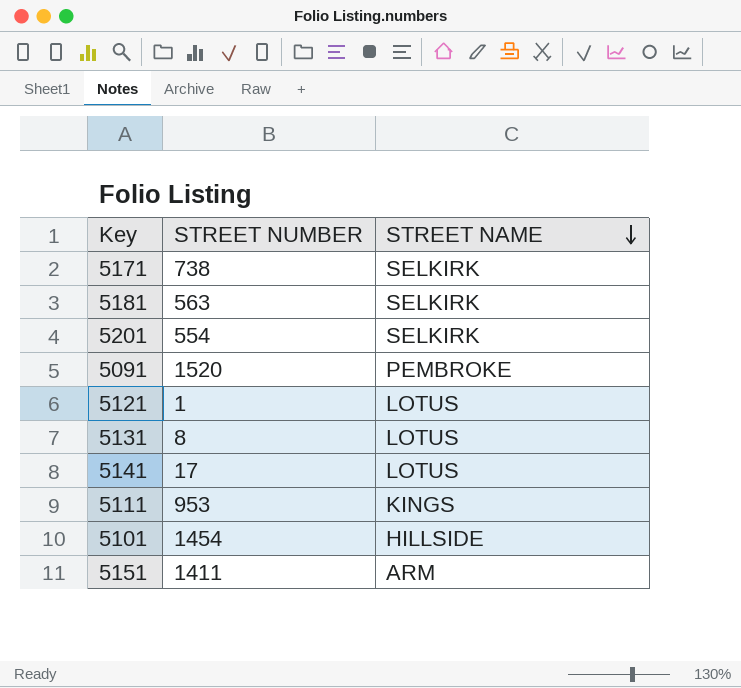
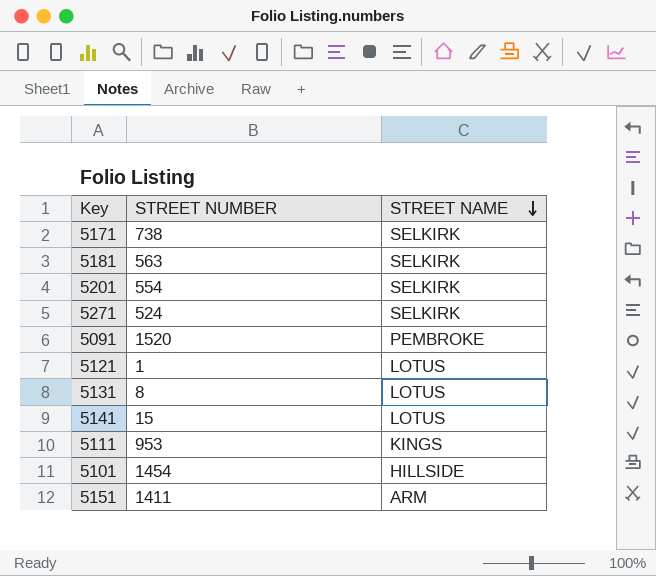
row 5271: none -> 524 | SELKIRK
5141 | STREET NUMBER: 17 -> 15

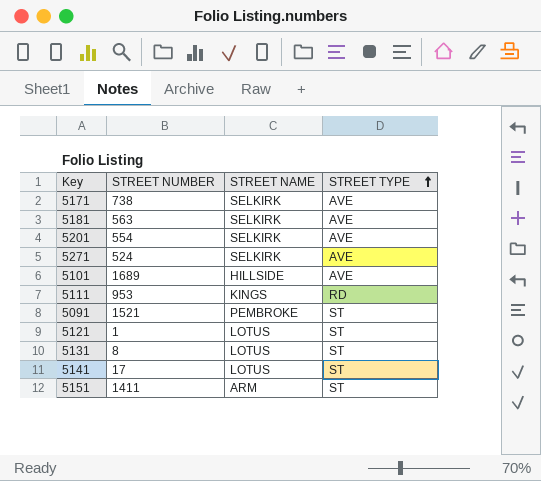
row order: STREET NAME descending -> STREET TYPE ascending
column STREET TYPE | position: none -> 4
5101 | STREET NUMBER: 1454 -> 1689
5091 | STREET NUMBER: 1520 -> 1521
5141 | STREET NUMBER: 15 -> 17

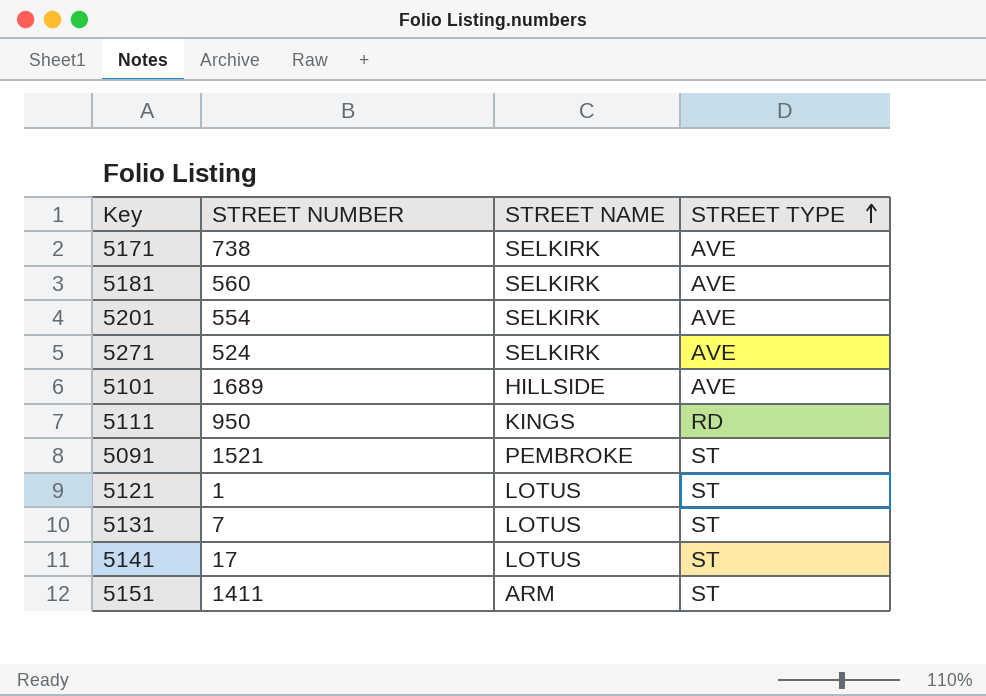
5181 | STREET NUMBER: 563 -> 560
5111 | STREET NUMBER: 953 -> 950
5131 | STREET NUMBER: 8 -> 7

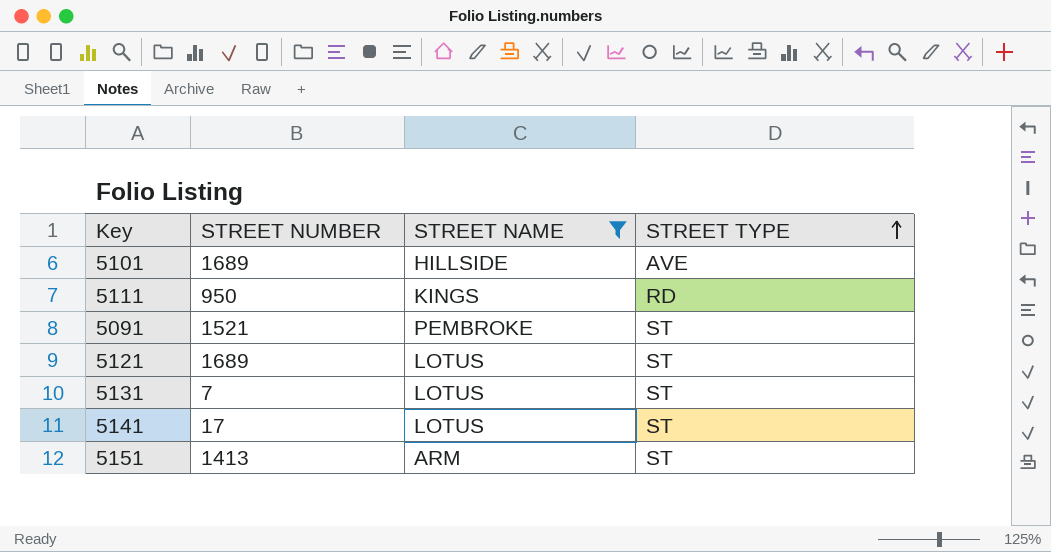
filter: none -> STREET NAME != SELKIRK
5121 | STREET NUMBER: 1 -> 1689
5151 | STREET NUMBER: 1411 -> 1413

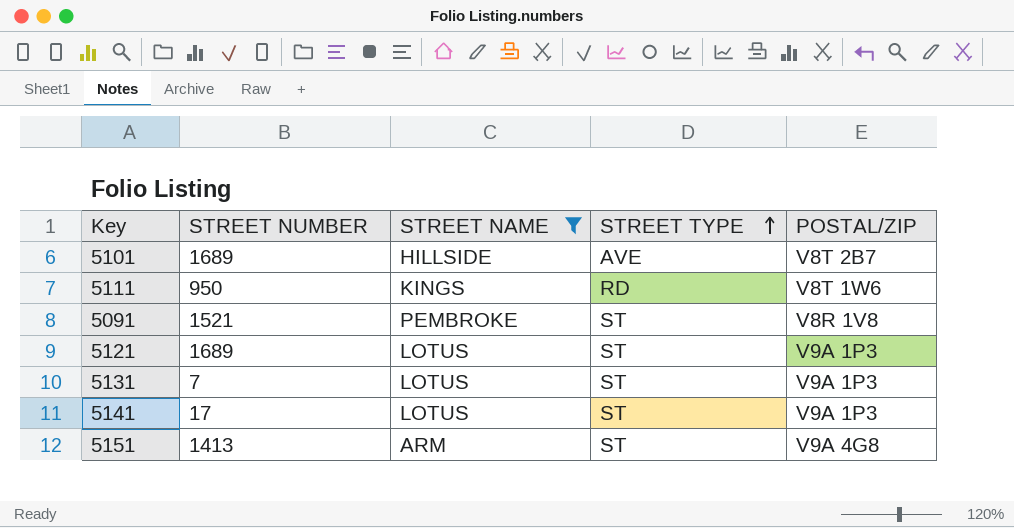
column POSTAL/ZIP | position: none -> 5

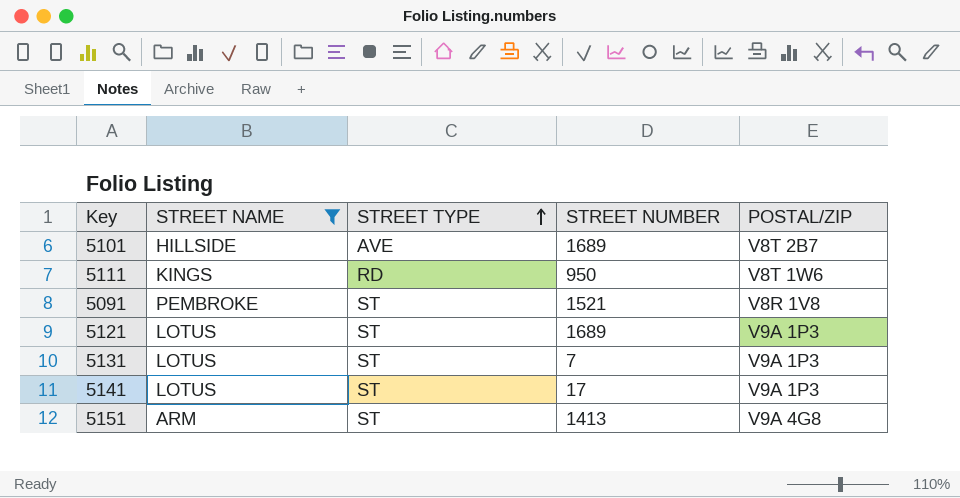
column STREET NUMBER | position: 2 -> 4

